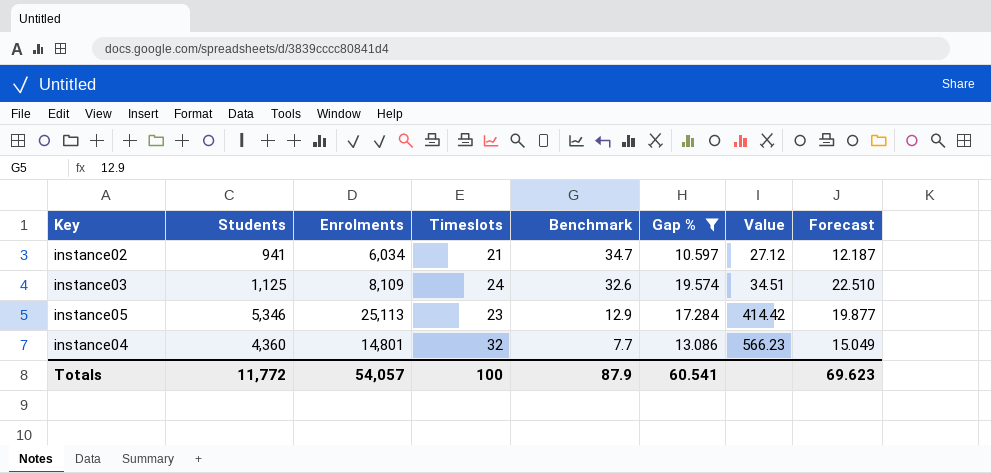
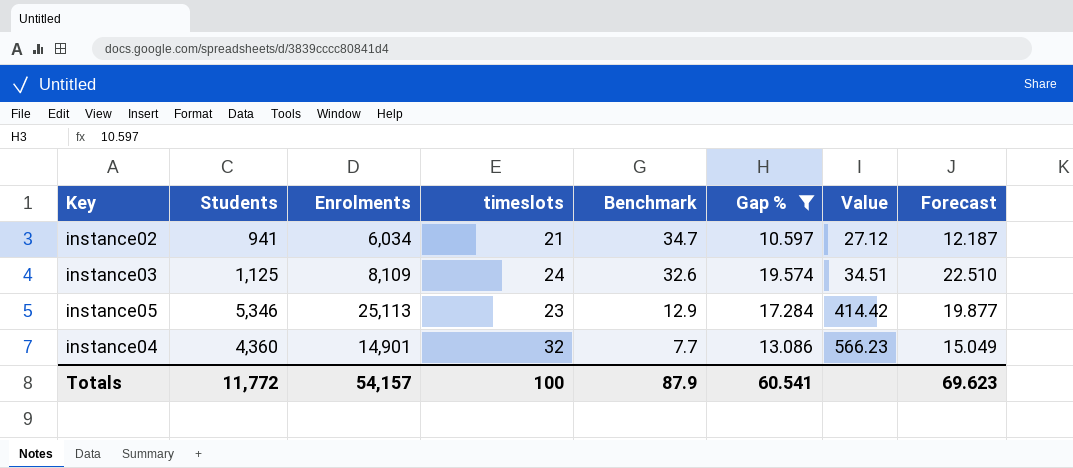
column name: Timeslots -> timeslots
instance04 | Enrolments: 14,801 -> 14,901
Totals | Enrolments: 54,057 -> 54,157

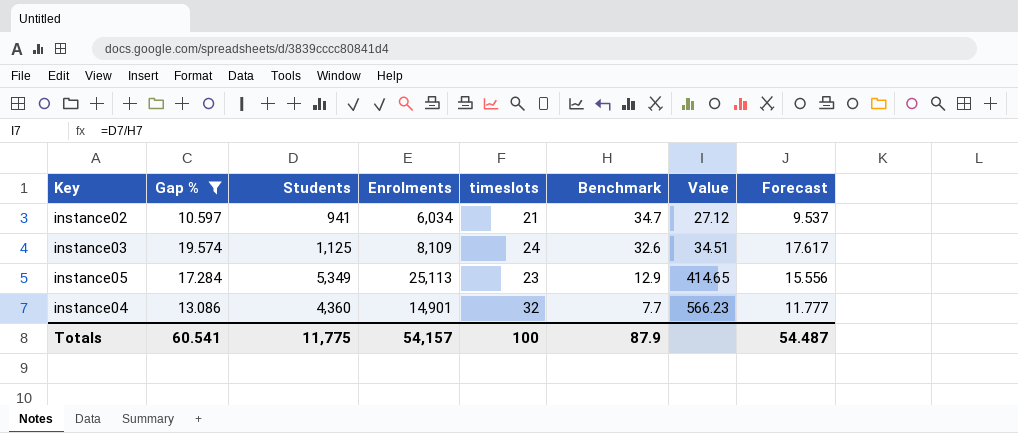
column Gap % | position: 6 -> 2
column Forecast | formula: [Gap %] * 1.15 -> [Gap %] * 0.9
instance05 | Students: 5,346 -> 5,349
instance05 | Value: 414.42 -> 414.65
Totals | Students: 11,772 -> 11,775
Totals | Forecast: 69.623 -> 54.487

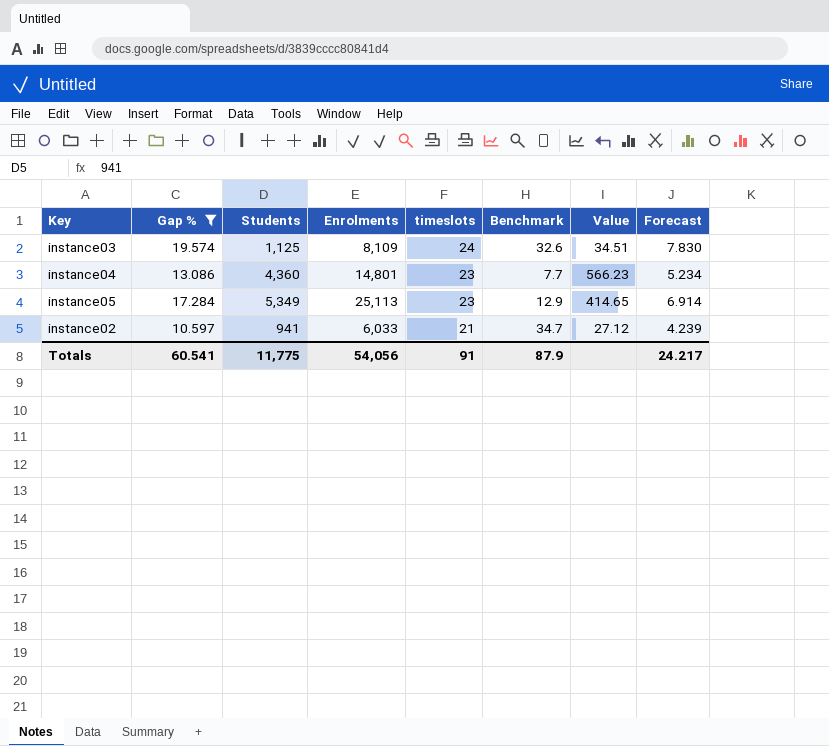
row order: Benchmark descending -> timeslots descending
column Forecast | formula: [Gap %] * 0.9 -> [Gap %] * 0.4
instance04 | Enrolments: 14,901 -> 14,801
instance04 | timeslots: 32 -> 23
instance02 | Enrolments: 6,034 -> 6,033
Totals | Enrolments: 54,157 -> 54,056
Totals | timeslots: 100 -> 91
Totals | Forecast: 54.487 -> 24.217

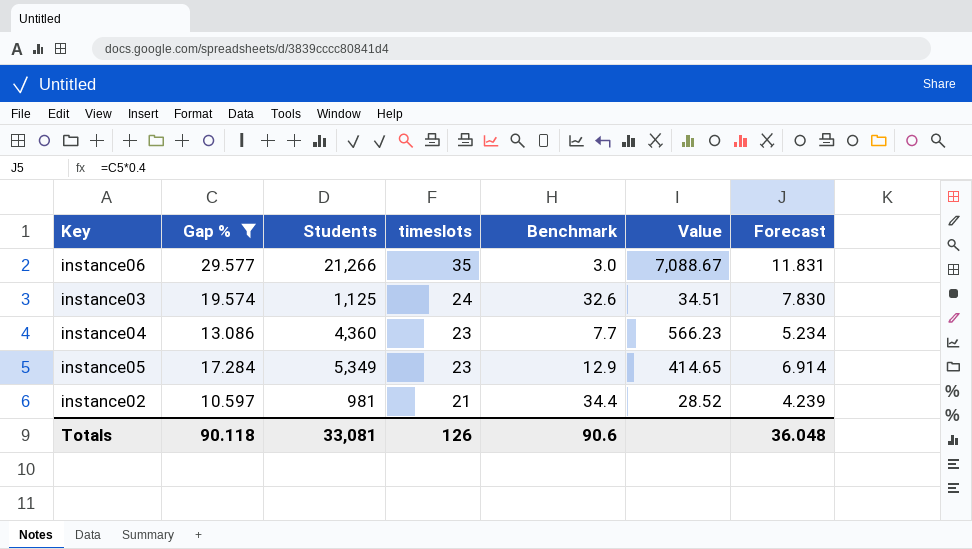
column Enrolments | position: 4 -> none
row instance06: none -> 29.577 | 21,266 | 35 | 3.0 | 7,088.67 | 11.831
instance02 | Students: 941 -> 981
instance02 | Benchmark: 34.7 -> 34.4
instance02 | Value: 27.12 -> 28.52
Totals | Gap %: 60.541 -> 90.118
Totals | Students: 11,775 -> 33,081
Totals | timeslots: 91 -> 126
Totals | Benchmark: 87.9 -> 90.6
Totals | Forecast: 24.217 -> 36.048

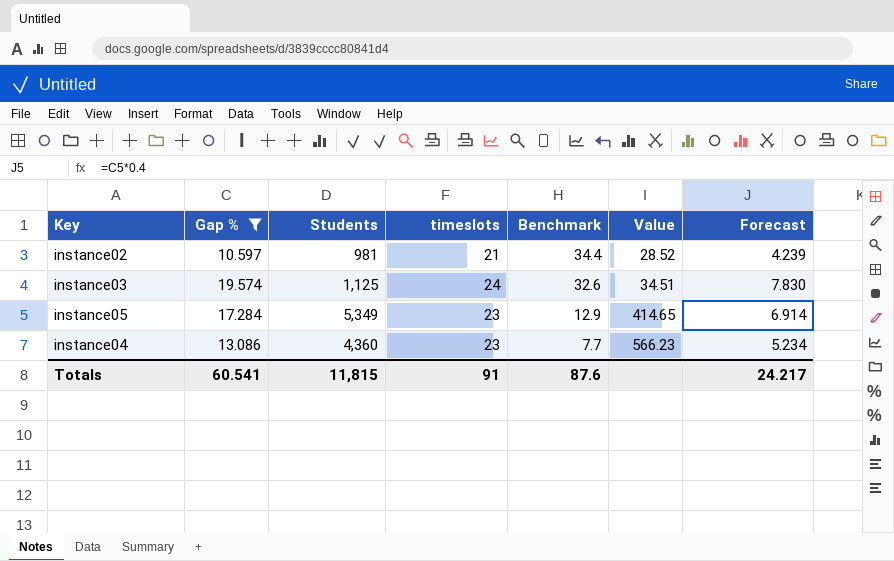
row order: timeslots descending -> Benchmark descending
row instance06: 29.577 | 21,266 | 35 | 3.0 | 7,088.67 | 11.831 -> none
Totals | Gap %: 90.118 -> 60.541
Totals | Students: 33,081 -> 11,815
Totals | timeslots: 126 -> 91
Totals | Benchmark: 90.6 -> 87.6
Totals | Forecast: 36.048 -> 24.217

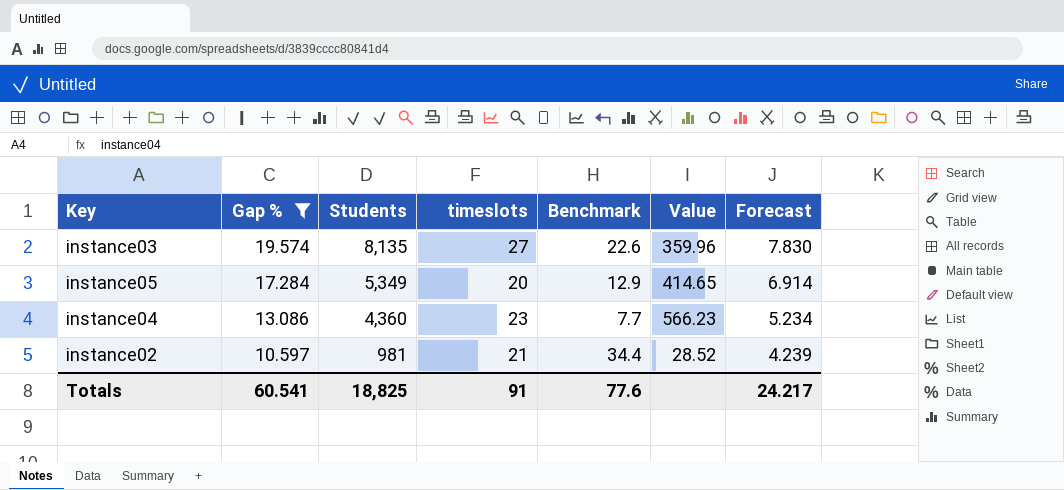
row order: Benchmark descending -> Gap % descending
instance03 | Students: 1,125 -> 8,135
instance03 | timeslots: 24 -> 27
instance03 | Benchmark: 32.6 -> 22.6
instance03 | Value: 34.51 -> 359.96
instance05 | timeslots: 23 -> 20
Totals | Students: 11,815 -> 18,825
Totals | Benchmark: 87.6 -> 77.6

